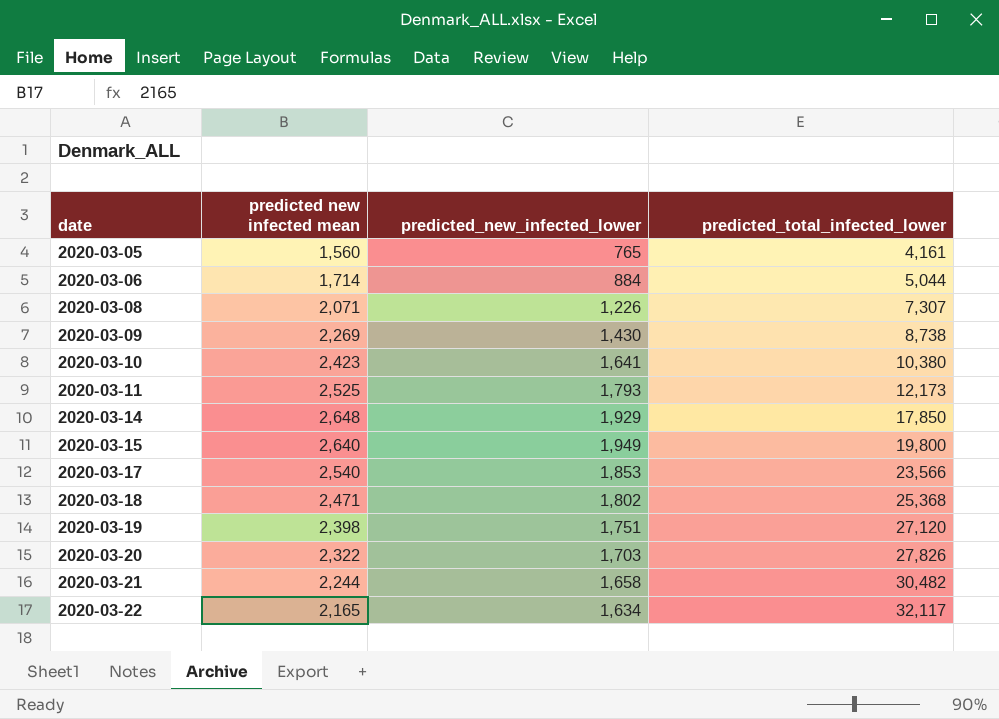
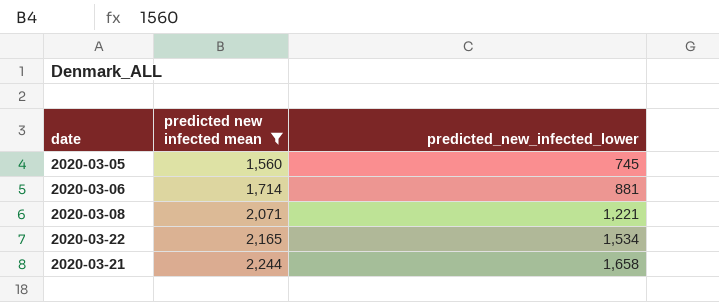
filter: none -> predicted new infected mean <= 2,244
row order: date ascending -> predicted new infected mean ascending
column predicted_total_infected_lower | position: 4 -> none
2020-03-05 | predicted_new_infected_lower: 765 -> 745
2020-03-06 | predicted_new_infected_lower: 884 -> 881
2020-03-08 | predicted_new_infected_lower: 1,226 -> 1,221
2020-03-22 | predicted_new_infected_lower: 1,634 -> 1,534

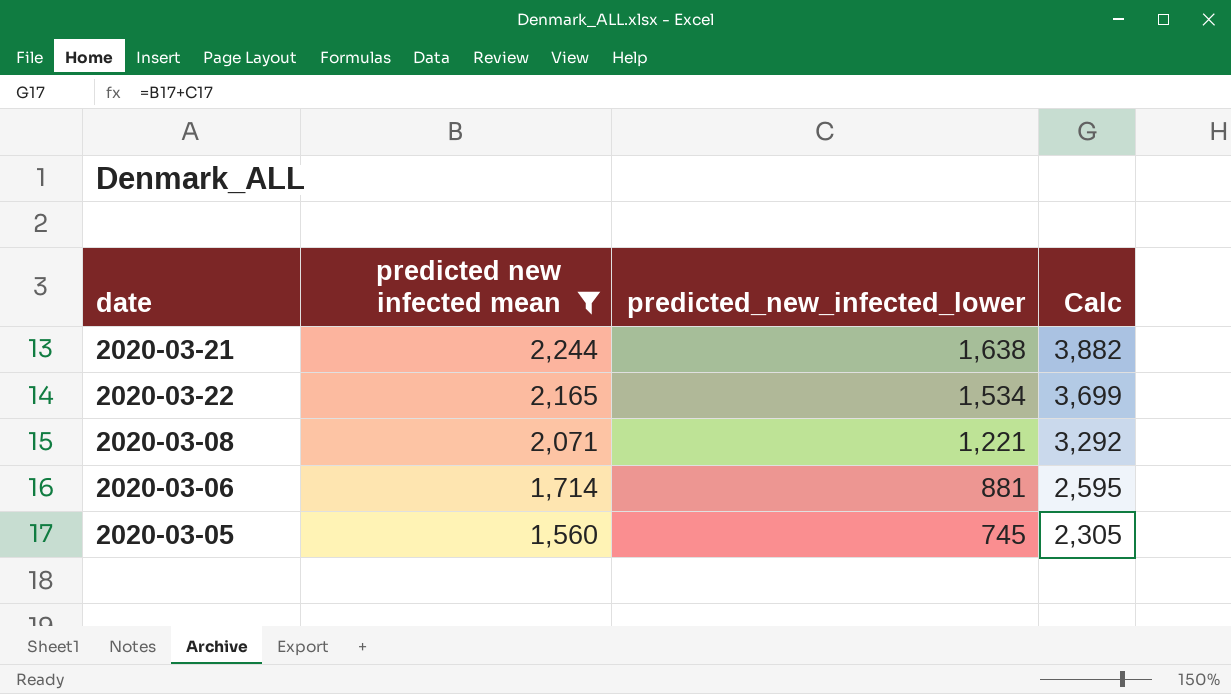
row order: predicted new infected mean ascending -> predicted new infected mean descending
column Calc | formula: none -> [predicted new infected mean] + [predicted_new_infected_lower]
2020-03-21 | predicted_new_infected_lower: 1,658 -> 1,638

